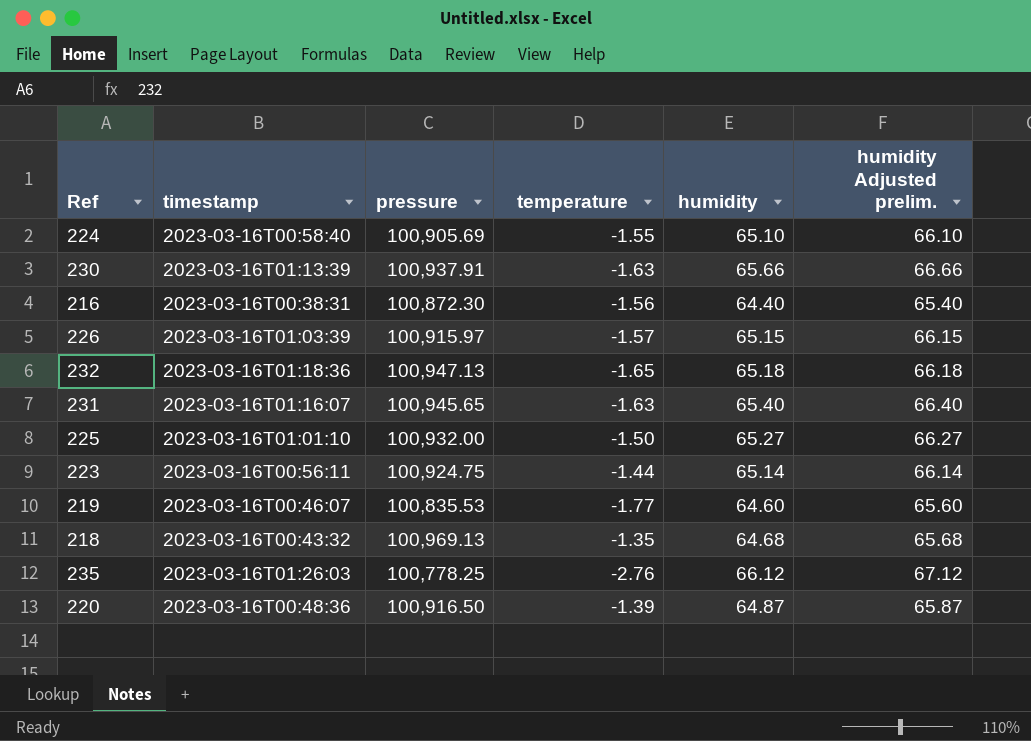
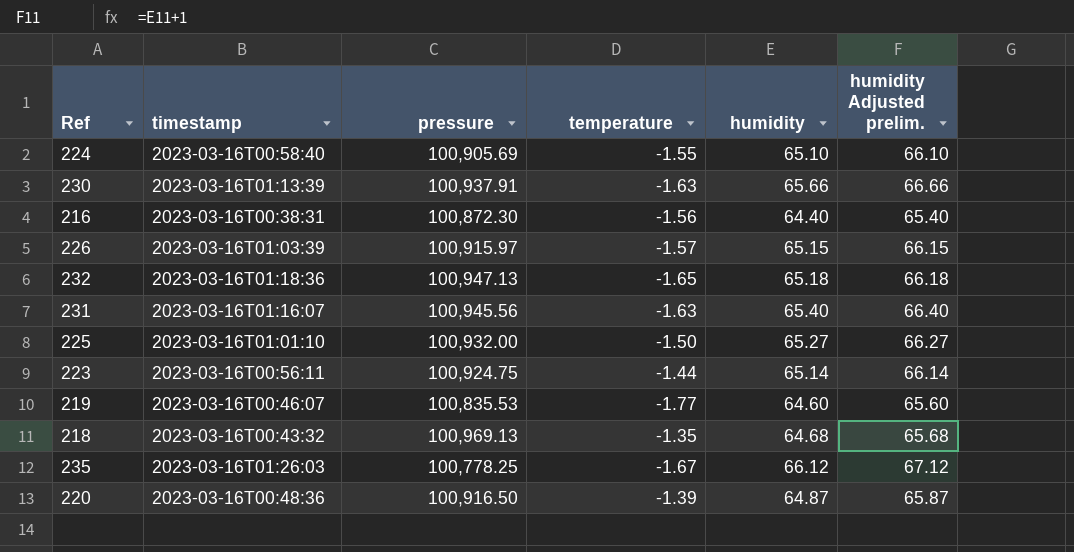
231 | pressure: 100,945.65 -> 100,945.56
235 | temperature: -2.76 -> -1.67

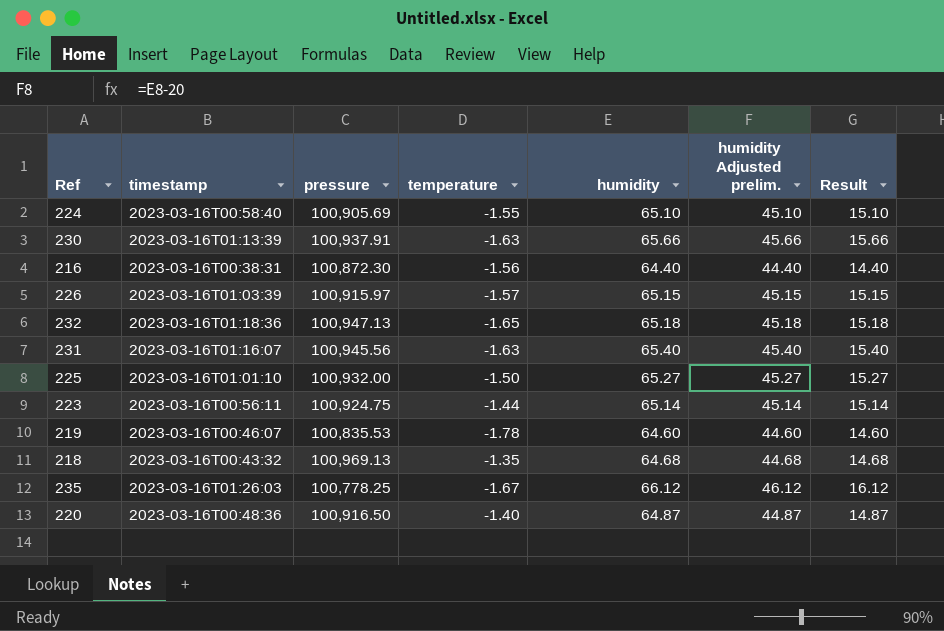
column humidity Adjusted prelim. | formula: [humidity] + 1 -> [humidity] - 20
column Result | formula: none -> [humidity] - 50
219 | temperature: -1.77 -> -1.78
220 | temperature: -1.39 -> -1.40

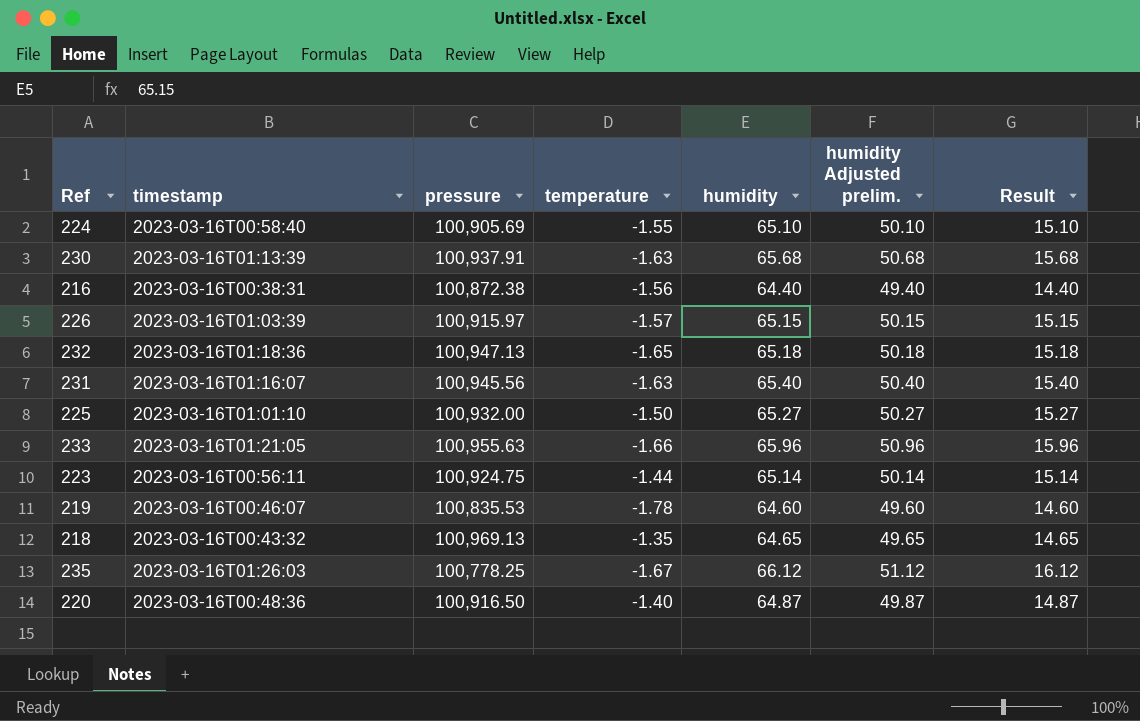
column humidity Adjusted prelim. | formula: [humidity] - 20 -> [humidity] - 15
230 | humidity: 65.66 -> 65.68
230 | Result: 15.66 -> 15.68
216 | pressure: 100,872.30 -> 100,872.38
row 233: none -> 2023-03-16T01:21:05 | 100,955.63 | -1.66 | 65.96 | 50.96 | 15.96
218 | humidity: 64.68 -> 64.65
218 | Result: 14.68 -> 14.65

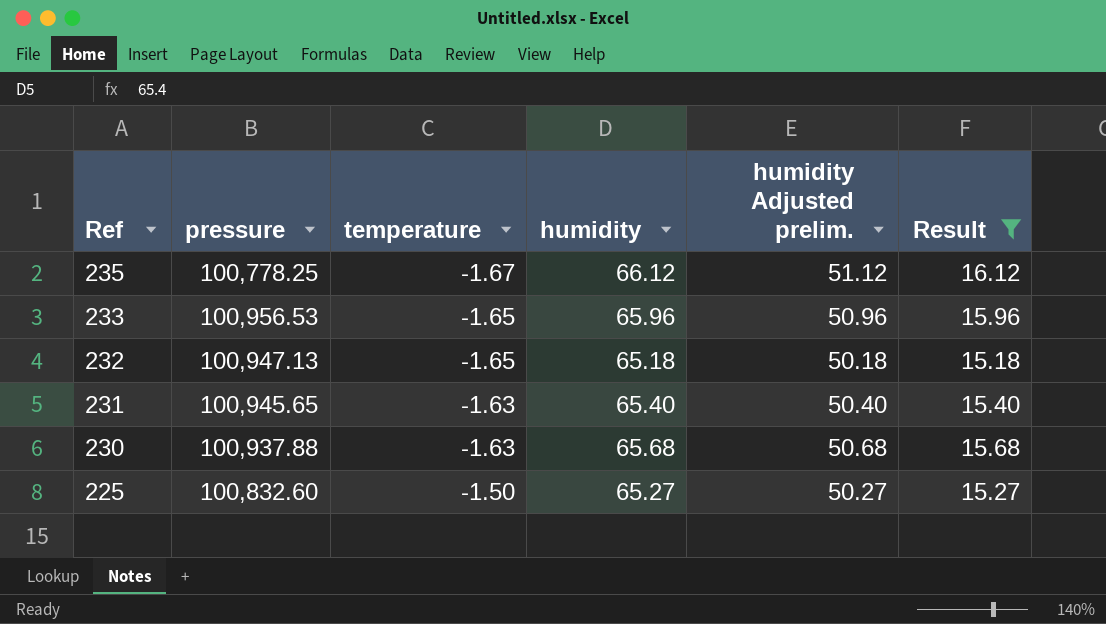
filter: none -> Result >= 15.18
row order: none -> Ref descending
column timestamp | position: 2 -> none
233 | pressure: 100,955.63 -> 100,956.53
233 | temperature: -1.66 -> -1.65
231 | pressure: 100,945.56 -> 100,945.65
230 | pressure: 100,937.91 -> 100,937.88
225 | pressure: 100,932.00 -> 100,832.60

